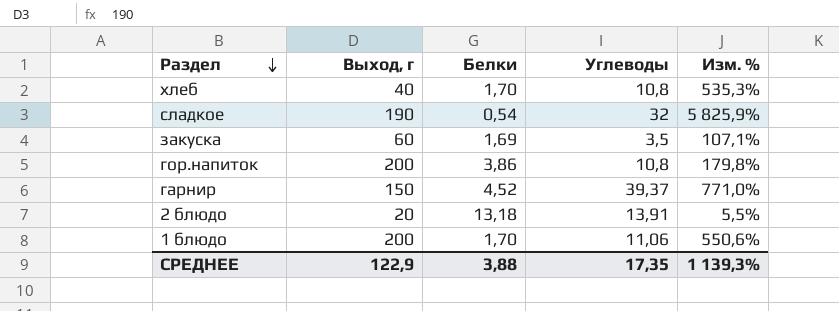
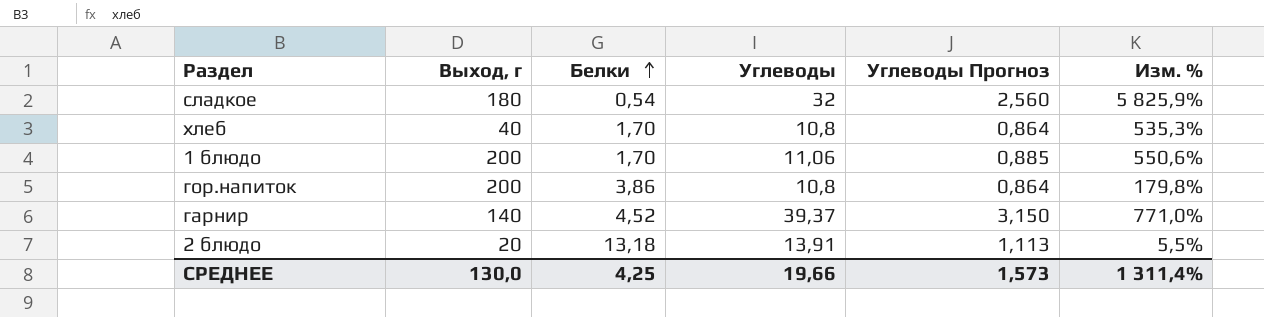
row order: Раздел descending -> Белки ascending
column Углеводы Прогноз | formula: none -> [Углеводы] * 0,08
row закуска: 60 | 1,69 | 3,5 | 107,1% -> none
сладкое | Выход, г: 190 -> 180
гарнир | Выход, г: 150 -> 140
СРЕДНЕЕ | Выход, г: 122,9 -> 130,0
СРЕДНЕЕ | Белки: 3,88 -> 4,25
СРЕДНЕЕ | Углеводы: 17,35 -> 19,66
СРЕДНЕЕ | Изм. %: 1 139,3% -> 1 311,4%

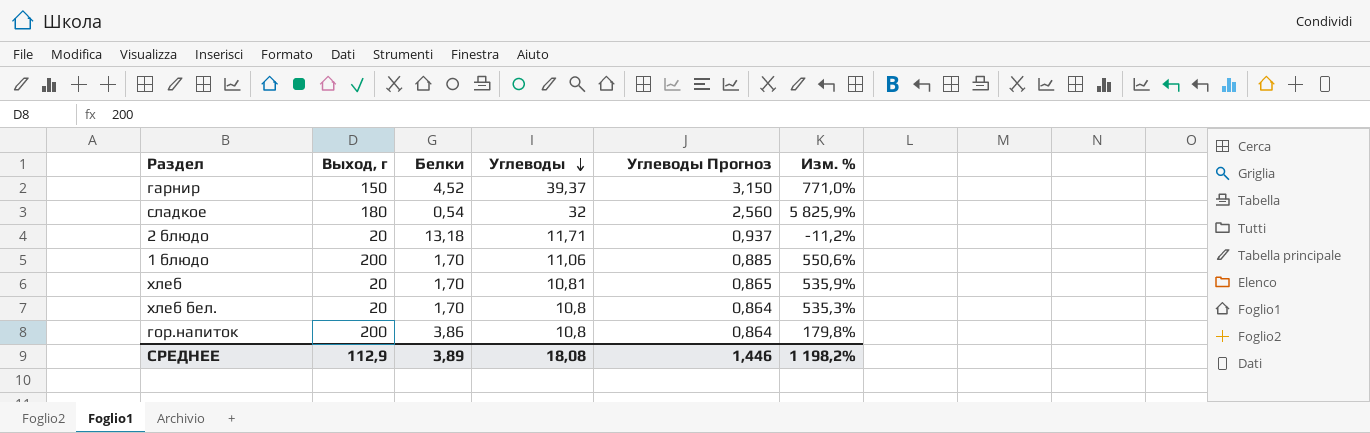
row order: Белки ascending -> Углеводы descending
гарнир | Выход, г: 140 -> 150
2 блюдо | Углеводы: 13,91 -> 11,71
2 блюдо | Углеводы Прогноз: 1,113 -> 0,937
2 блюдо | Изм. %: 5,5% -> -11,2%
хлеб | Выход, г: 40 -> 20
хлеб | Углеводы: 10,8 -> 10,81
хлеб | Углеводы Прогноз: 0,864 -> 0,865
хлеб | Изм. %: 535,3% -> 535,9%
row хлеб бел.: none -> 20 | 1,70 | 10,8 | 0,864 | 535,3%
СРЕДНЕЕ | Выход, г: 130,0 -> 112,9
СРЕДНЕЕ | Белки: 4,25 -> 3,89
СРЕДНЕЕ | Углеводы: 19,66 -> 18,08
СРЕДНЕЕ | Углеводы Прогноз: 1,573 -> 1,446
СРЕДНЕЕ | Изм. %: 1 311,4% -> 1 198,2%

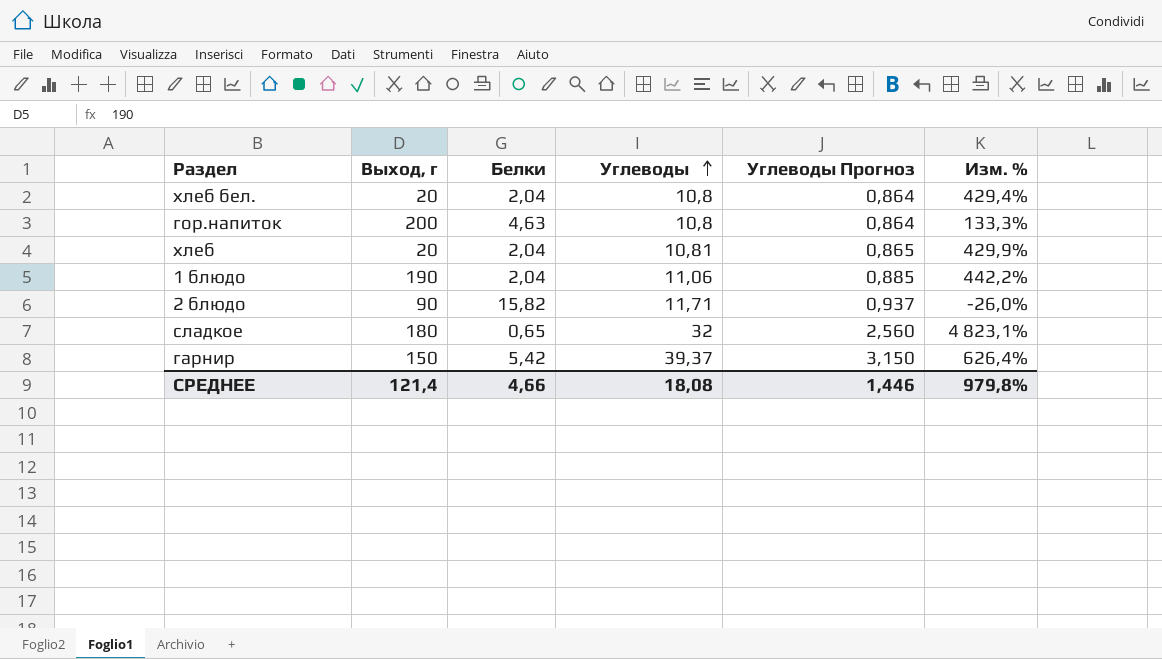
row order: Углеводы descending -> Углеводы ascending
хлеб бел. | Белки: 1,70 -> 2,04
хлеб бел. | Изм. %: 535,3% -> 429,4%
гор.напиток | Белки: 3,86 -> 4,63
гор.напиток | Изм. %: 179,8% -> 133,3%
хлеб | Белки: 1,70 -> 2,04
хлеб | Изм. %: 535,9% -> 429,9%
1 блюдо | Выход, г: 200 -> 190
1 блюдо | Белки: 1,70 -> 2,04
1 блюдо | Изм. %: 550,6% -> 442,2%
2 блюдо | Выход, г: 20 -> 90
2 блюдо | Белки: 13,18 -> 15,82
2 блюдо | Изм. %: -11,2% -> -26,0%
сладкое | Белки: 0,54 -> 0,65
сладкое | Изм. %: 5 825,9% -> 4 823,1%
гарнир | Белки: 4,52 -> 5,42
гарнир | Изм. %: 771,0% -> 626,4%
СРЕДНЕЕ | Выход, г: 112,9 -> 121,4
СРЕДНЕЕ | Белки: 3,89 -> 4,66
СРЕДНЕЕ | Изм. %: 1 198,2% -> 979,8%

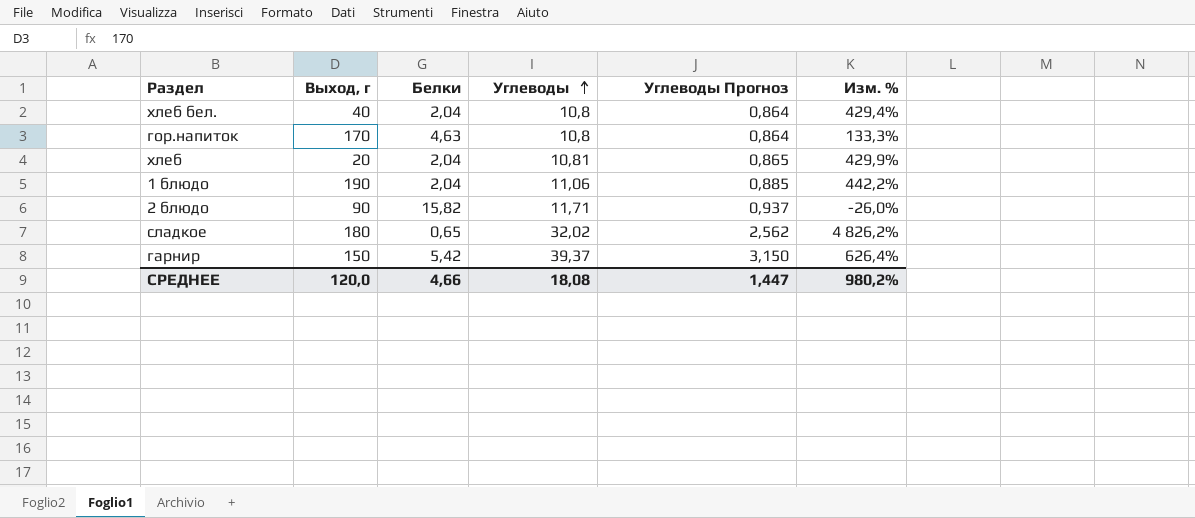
хлеб бел. | Выход, г: 20 -> 40
гор.напиток | Выход, г: 200 -> 170
сладкое | Углеводы: 32 -> 32,02
сладкое | Углеводы Прогноз: 2,560 -> 2,562
сладкое | Изм. %: 4 823,1% -> 4 826,2%
СРЕДНЕЕ | Выход, г: 121,4 -> 120,0
СРЕДНЕЕ | Углеводы Прогноз: 1,446 -> 1,447
СРЕДНЕЕ | Изм. %: 979,8% -> 980,2%

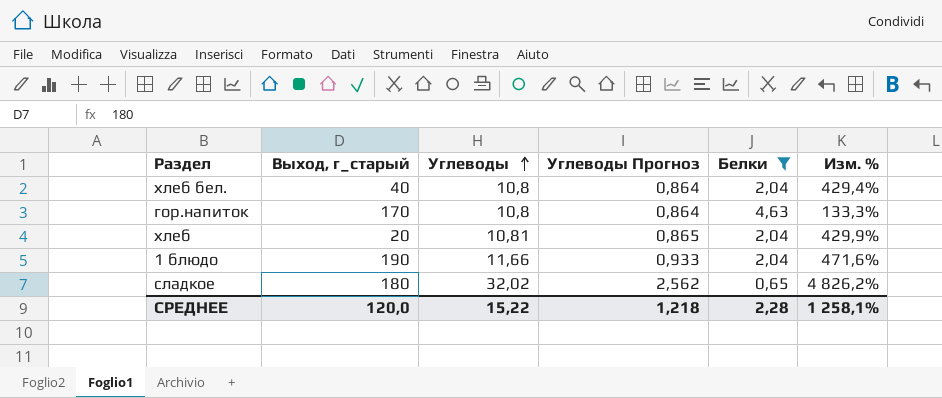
filter: none -> Белки <= 4,63
column name: Выход, г -> Выход, г_старый
column Белки | position: 3 -> 5
1 блюдо | Углеводы: 11,06 -> 11,66
1 блюдо | Углеводы Прогноз: 0,885 -> 0,933
1 блюдо | Изм. %: 442,2% -> 471,6%
СРЕДНЕЕ | Углеводы: 18,08 -> 15,22
СРЕДНЕЕ | Углеводы Прогноз: 1,447 -> 1,218
СРЕДНЕЕ | Белки: 4,66 -> 2,28
СРЕДНЕЕ | Изм. %: 980,2% -> 1 258,1%

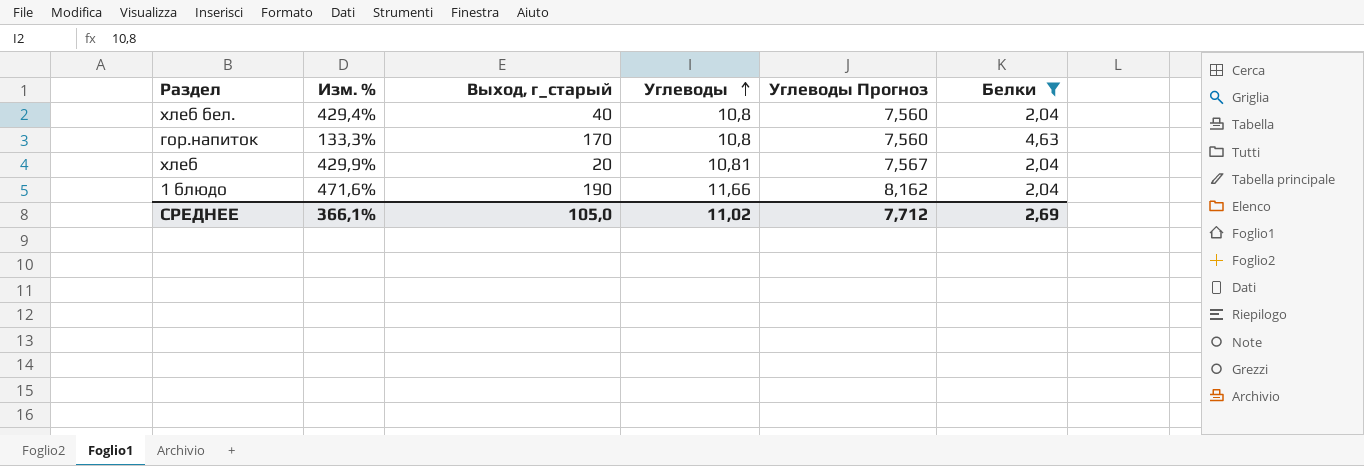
column Изм. % | position: 6 -> 2
column Углеводы Прогноз | formula: [Углеводы] * 0,08 -> [Углеводы] * 0,7
row сладкое: 180 | 32,02 | 2,562 | 0,65 | 4 826,2% -> none
СРЕДНЕЕ | Изм. %: 1 258,1% -> 366,1%
СРЕДНЕЕ | Выход, г_старый: 120,0 -> 105,0
СРЕДНЕЕ | Углеводы: 15,22 -> 11,02
СРЕДНЕЕ | Углеводы Прогноз: 1,218 -> 7,712
СРЕДНЕЕ | Белки: 2,28 -> 2,69

